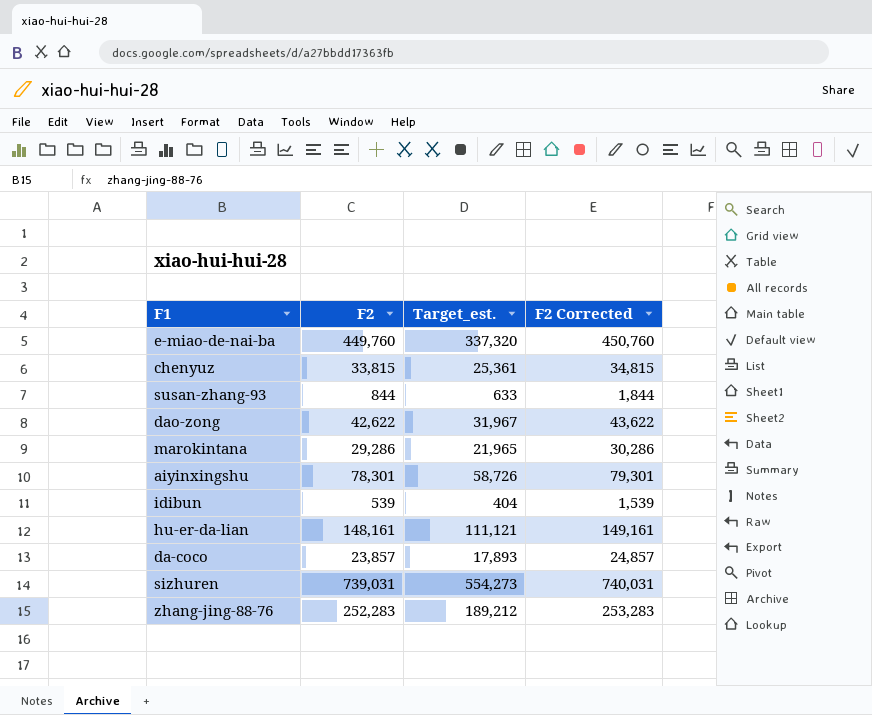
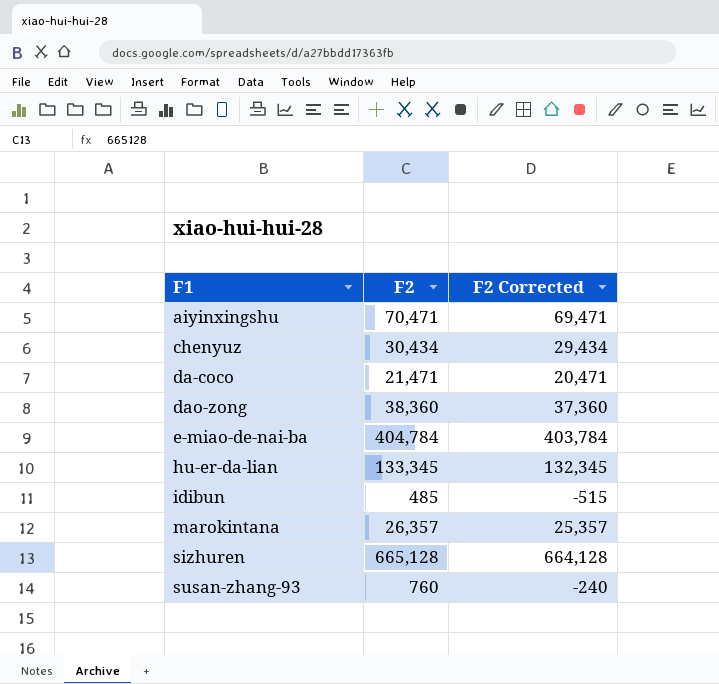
row order: none -> F1 ascending
column Target_est. | formula: [F2] * 0.75 -> none
column F2 Corrected | formula: [F2] + 1000 -> [F2] - 1000
row zhang-jing-88-76: 252,283 | 189,212 | 253,283 -> none
aiyinxingshu | F2: 78,301 -> 70,471
chenyuz | F2: 33,815 -> 30,434
da-coco | F2: 23,857 -> 21,471
dao-zong | F2: 42,622 -> 38,360
e-miao-de-nai-ba | F2: 449,760 -> 404,784
hu-er-da-lian | F2: 148,161 -> 133,345
idibun | F2: 539 -> 485
marokintana | F2: 29,286 -> 26,357
sizhuren | F2: 739,031 -> 665,128
susan-zhang-93 | F2: 844 -> 760

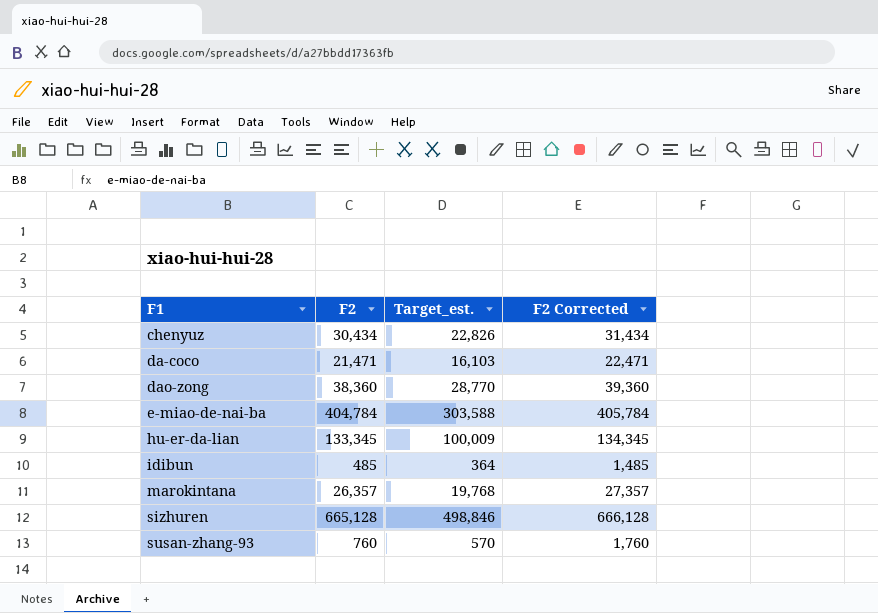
column Target_est. | formula: none -> [F2] * 0.75
column F2 Corrected | formula: [F2] - 1000 -> [F2] + 1000
row aiyinxingshu: 70,471 | 69,471 -> none

